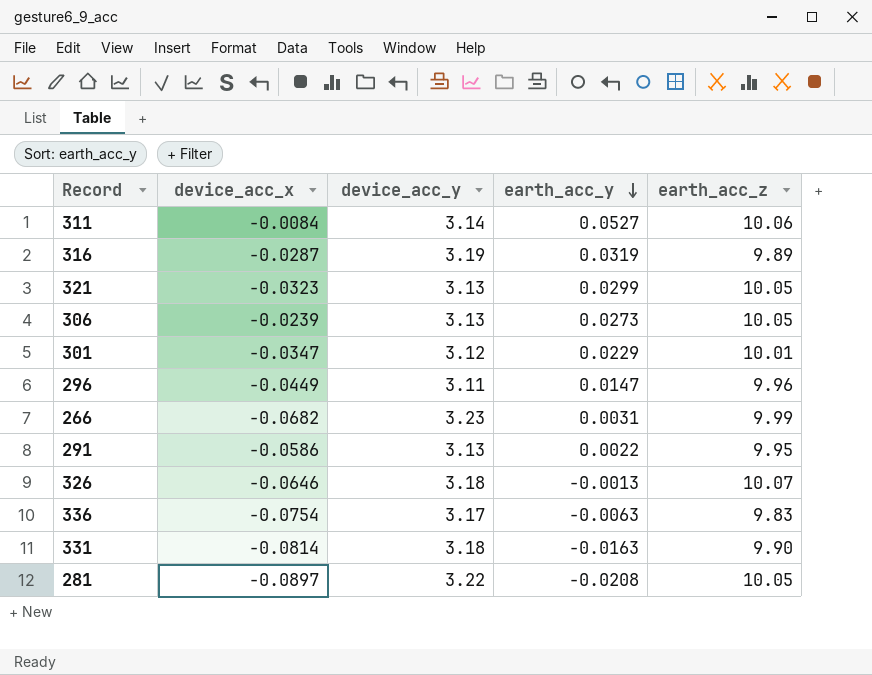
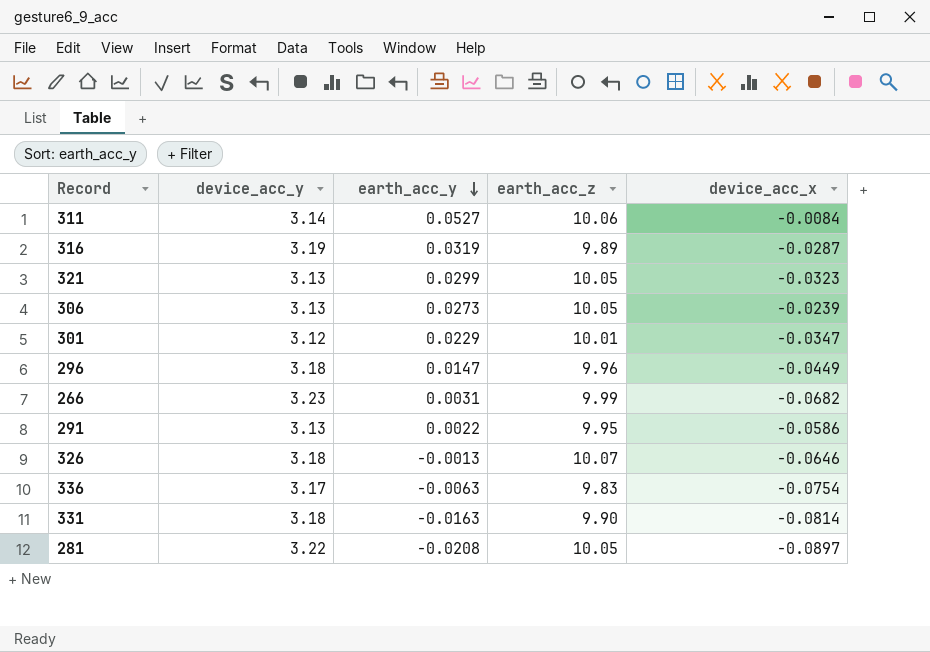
column device_acc_x | position: 2 -> 5
296 | device_acc_y: 3.11 -> 3.18

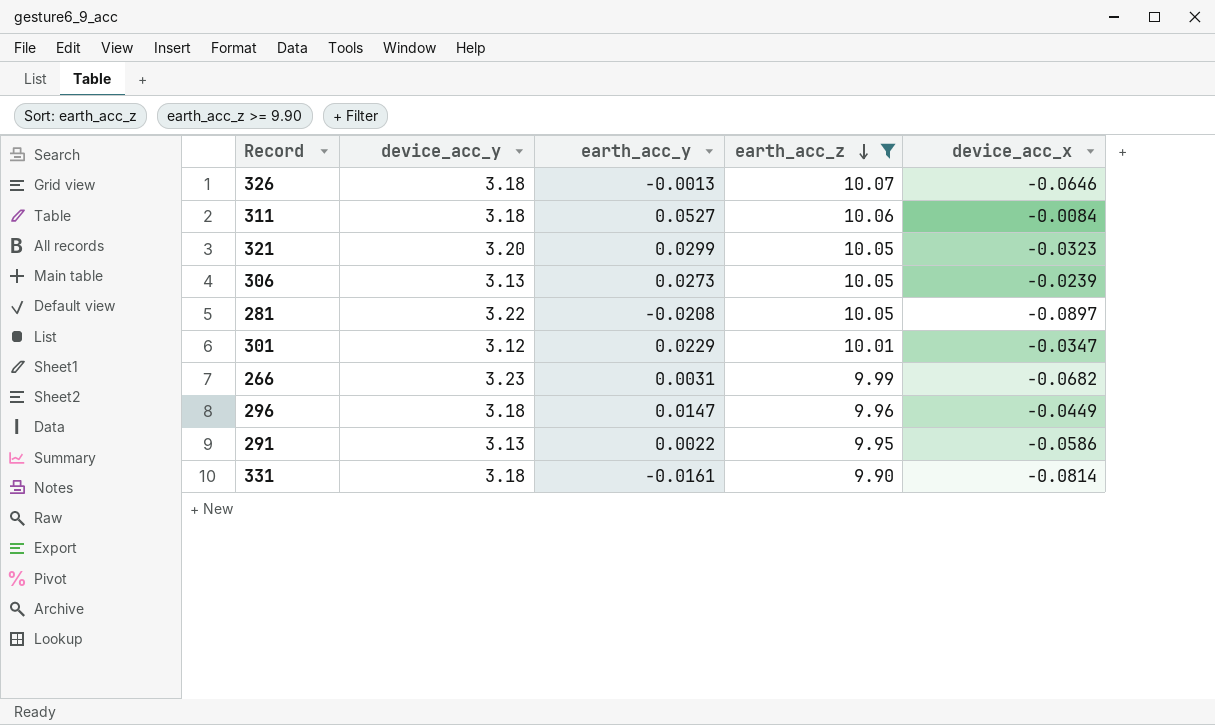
filter: none -> earth_acc_z >= 9.90
row order: earth_acc_y descending -> earth_acc_z descending
311 | device_acc_y: 3.14 -> 3.18
321 | device_acc_y: 3.13 -> 3.20
331 | earth_acc_y: -0.0163 -> -0.0161

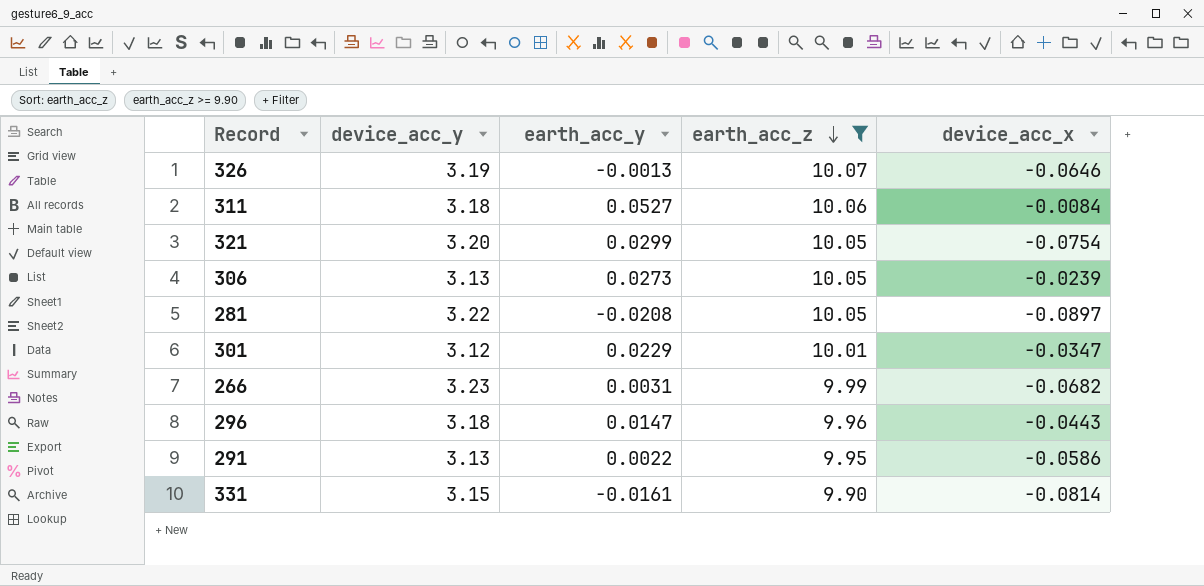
326 | device_acc_y: 3.18 -> 3.19
321 | device_acc_x: -0.0323 -> -0.0754
296 | device_acc_x: -0.0449 -> -0.0443
331 | device_acc_y: 3.18 -> 3.15

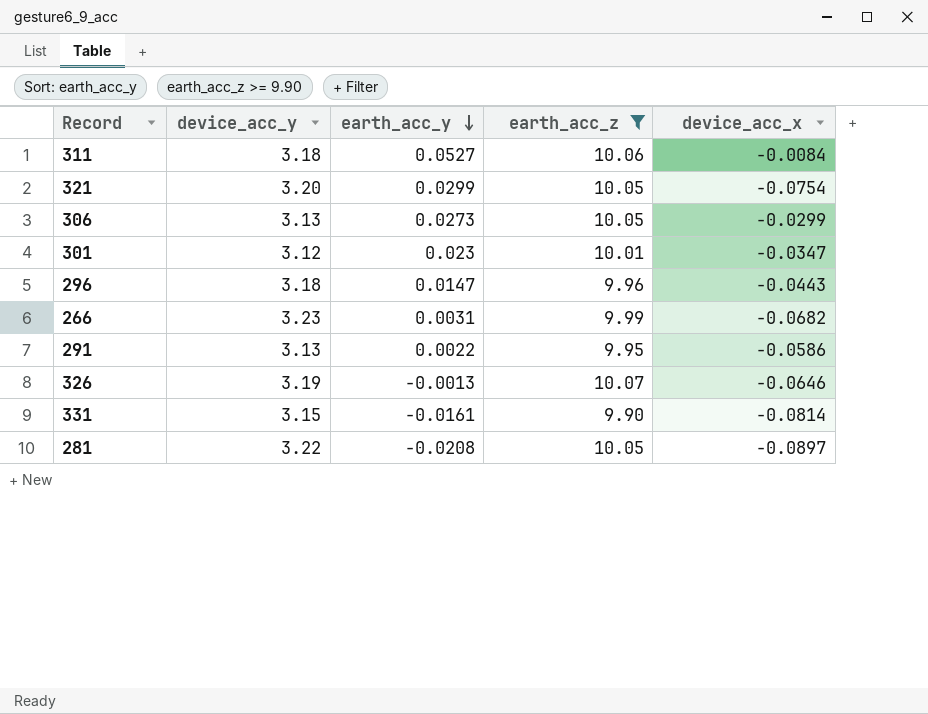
row order: earth_acc_z descending -> earth_acc_y descending
306 | device_acc_x: -0.0239 -> -0.0299
301 | earth_acc_y: 0.0229 -> 0.023

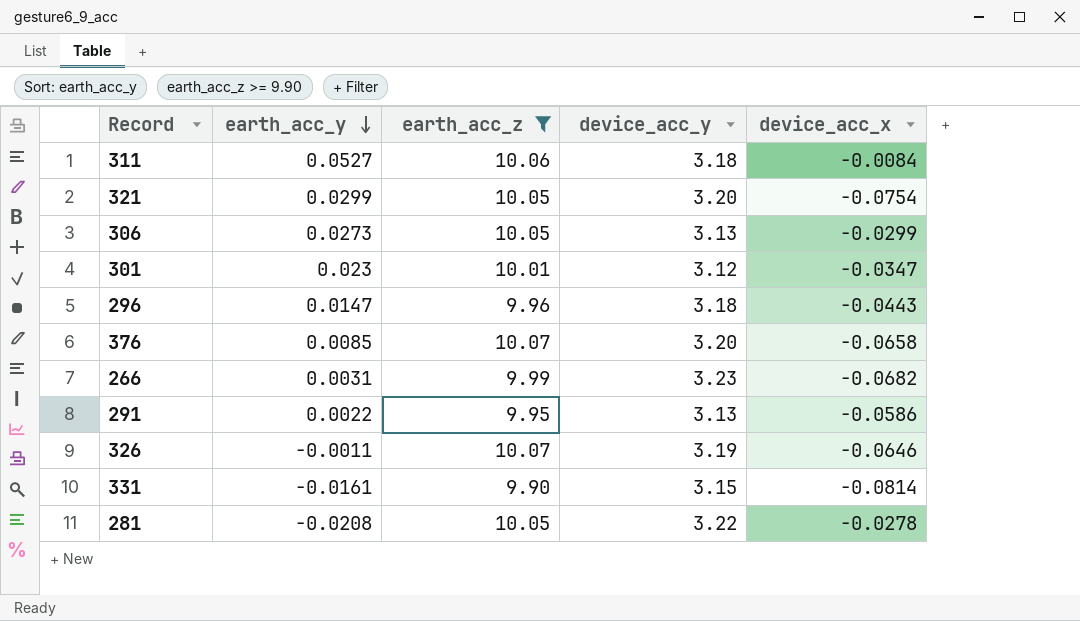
column device_acc_y | position: 2 -> 4
row 376: none -> 0.0085 | 10.07 | 3.20 | -0.0658
326 | earth_acc_y: -0.0013 -> -0.0011
281 | device_acc_x: -0.0897 -> -0.0278

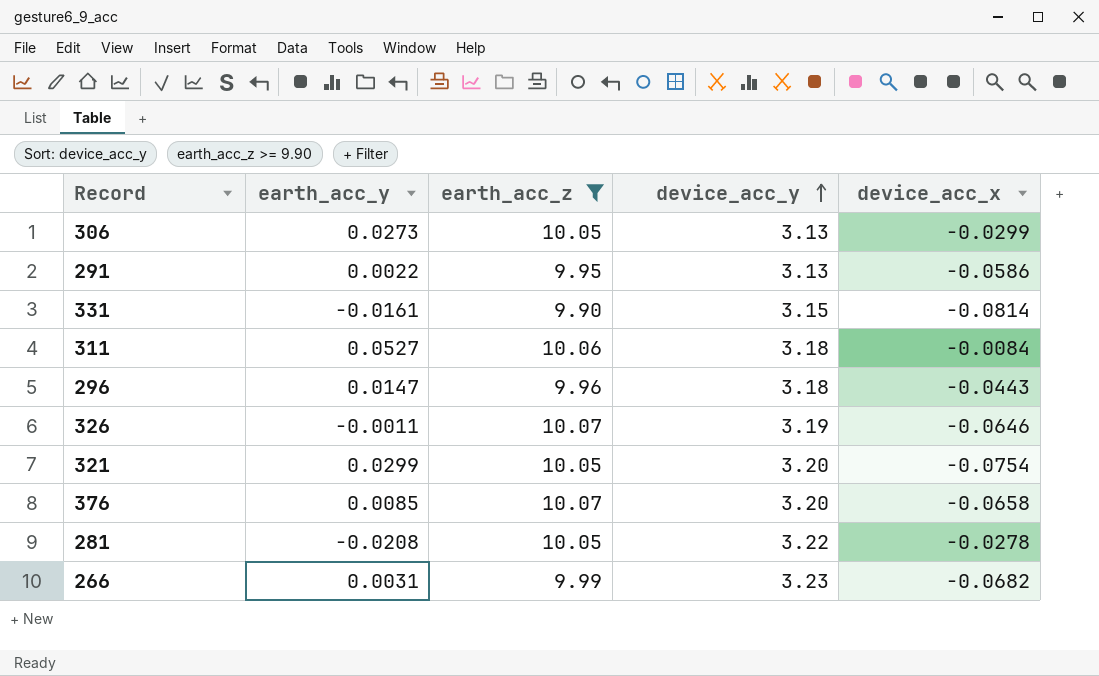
row order: earth_acc_y descending -> device_acc_y ascending
row 301: 0.023 | 10.01 | 3.12 | -0.0347 -> none

